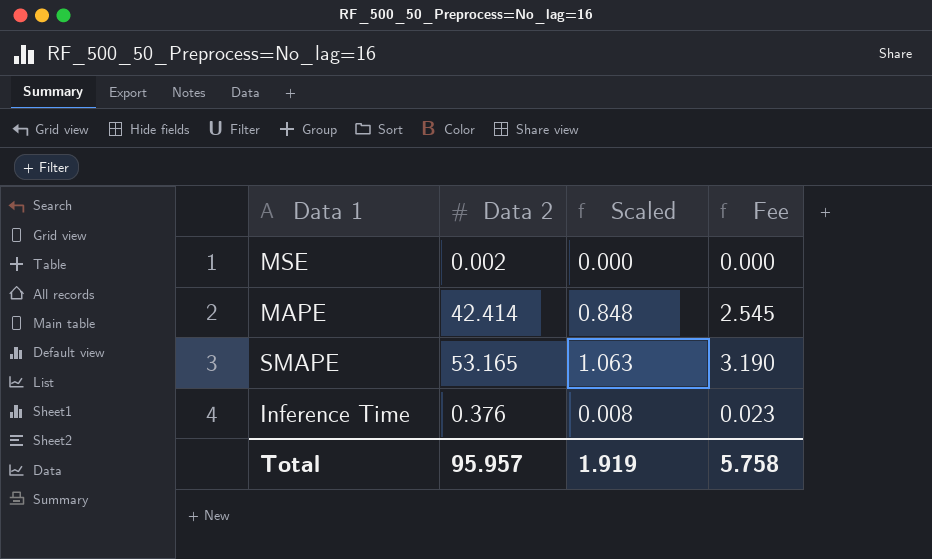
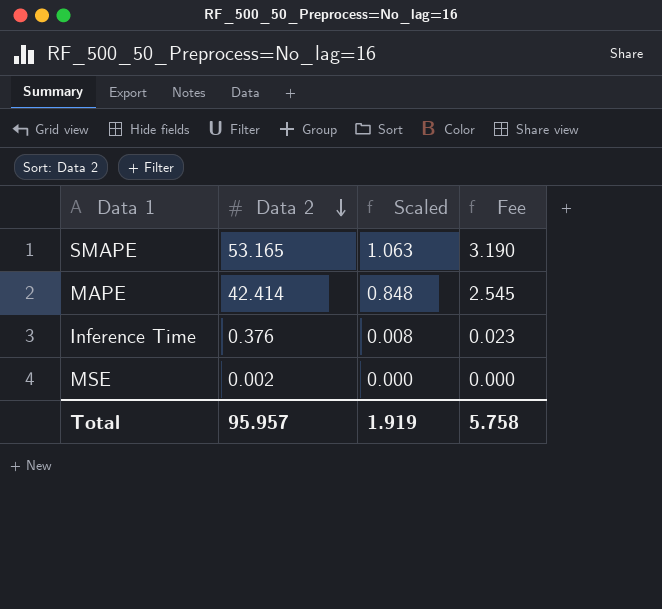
row order: none -> Data 2 descending

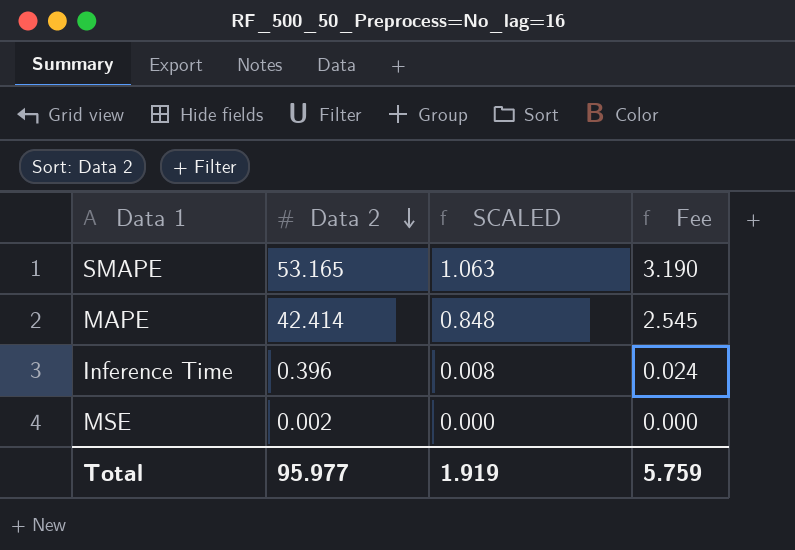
column name: Scaled -> SCALED
Inference Time | Data 2: 0.376 -> 0.396
Inference Time | Fee: 0.023 -> 0.024
Total | Data 2: 95.957 -> 95.977
Total | Fee: 5.758 -> 5.759

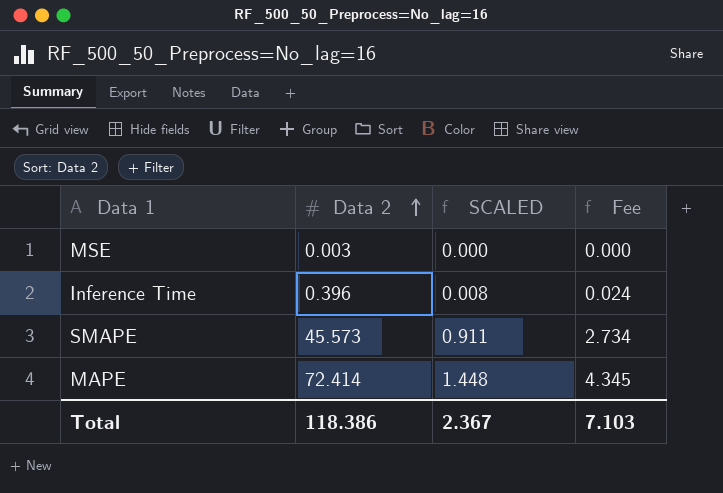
row order: Data 2 descending -> Data 2 ascending
MSE | Data 2: 0.002 -> 0.003
SMAPE | Data 2: 53.165 -> 45.573
SMAPE | SCALED: 1.063 -> 0.911
SMAPE | Fee: 3.190 -> 2.734
MAPE | Data 2: 42.414 -> 72.414
MAPE | SCALED: 0.848 -> 1.448
MAPE | Fee: 2.545 -> 4.345
Total | Data 2: 95.977 -> 118.386
Total | SCALED: 1.919 -> 2.367
Total | Fee: 5.759 -> 7.103

